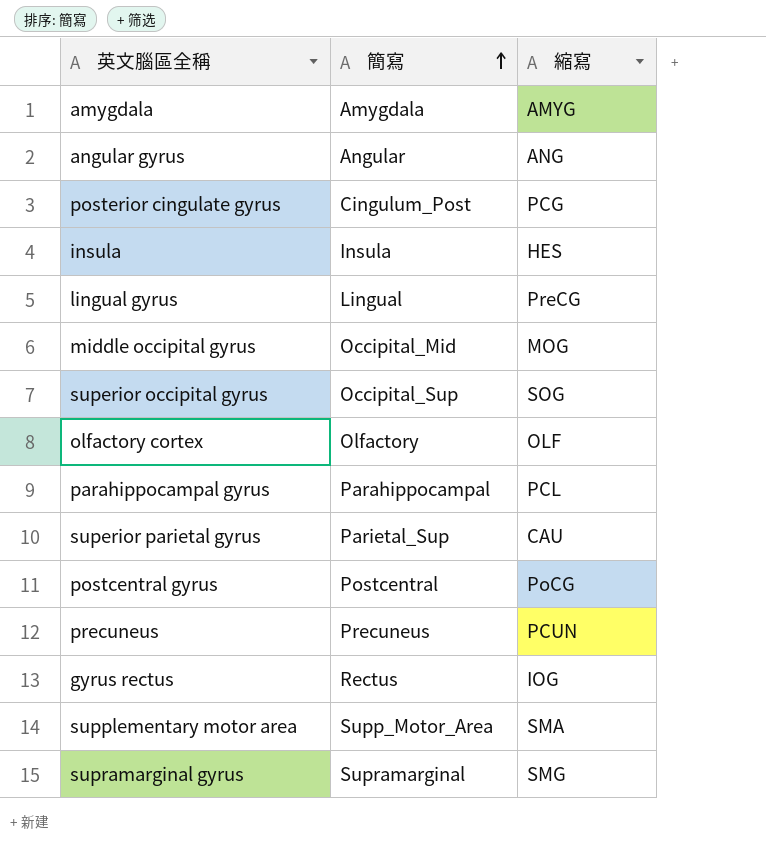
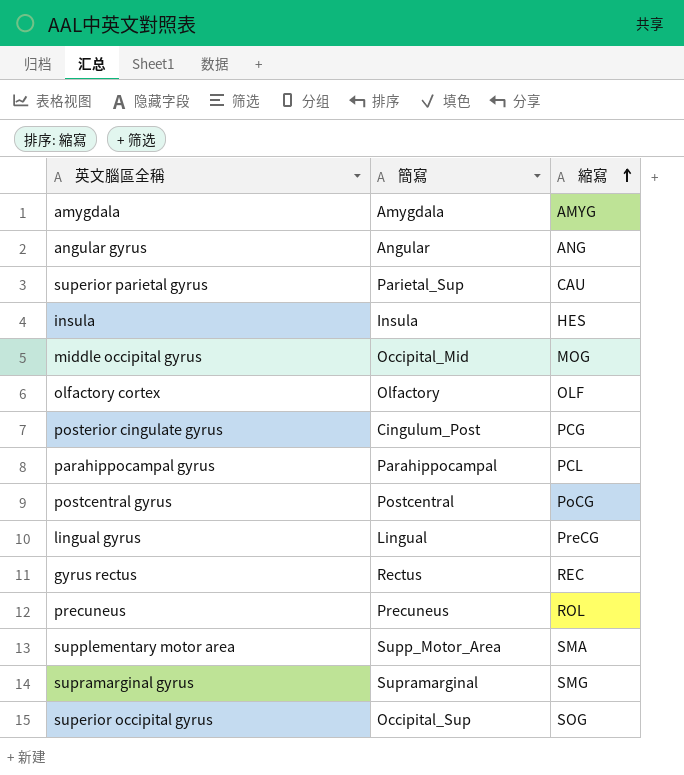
row order: 簡寫 ascending -> 縮寫 ascending
gyrus rectus | 縮寫: IOG -> REC
precuneus | 縮寫: PCUN -> ROL

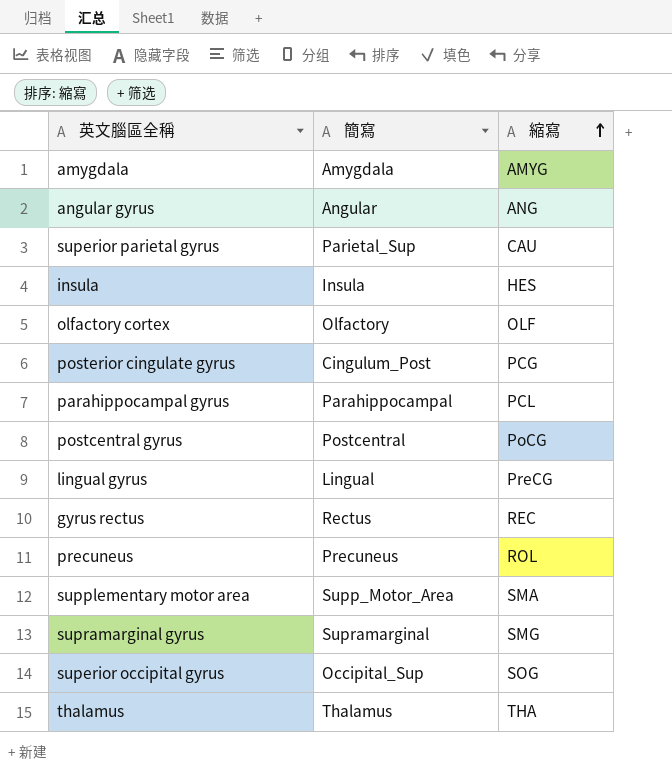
row middle occipital gyrus: Occipital_Mid | MOG -> none
row thalamus: none -> Thalamus | THA

